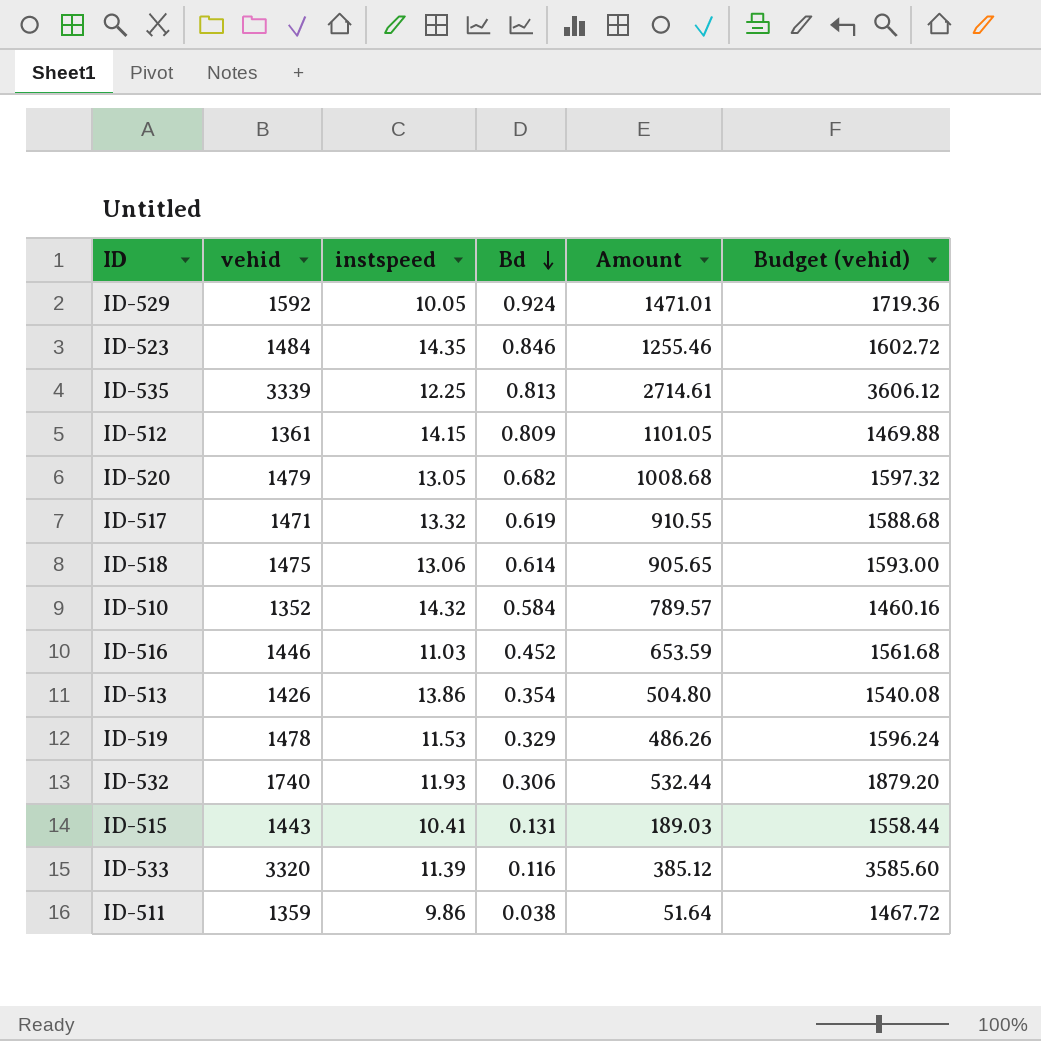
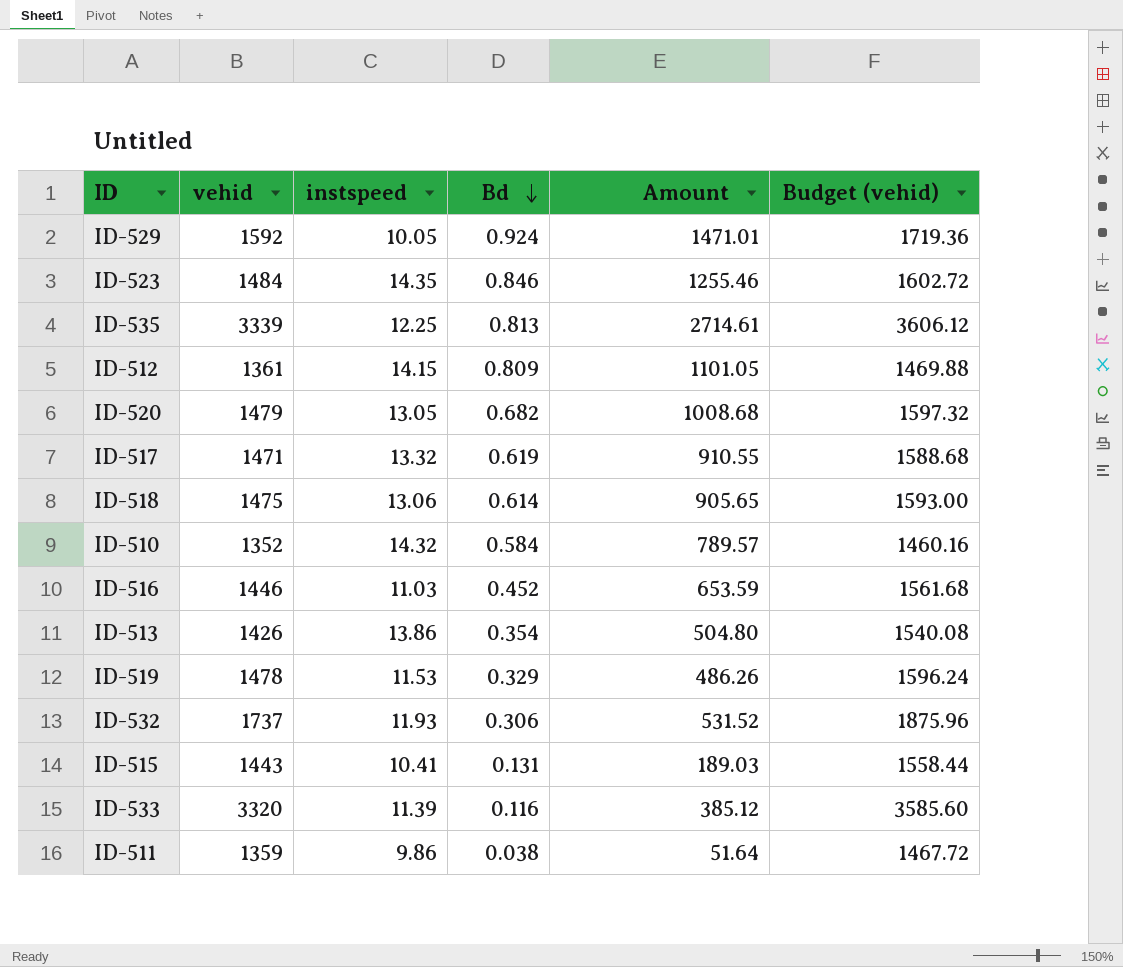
ID-532 | vehid: 1740 -> 1737
ID-532 | Amount: 532.44 -> 531.52
ID-532 | Budget (vehid): 1879.20 -> 1875.96

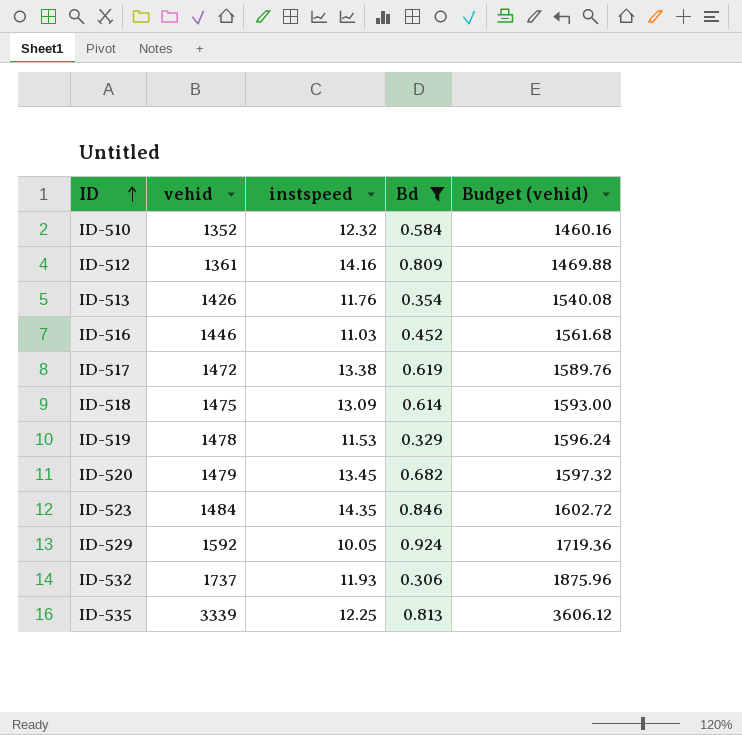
filter: none -> Bd >= 0.306
row order: Bd descending -> ID ascending
column Amount | formula: [vehid] * [Bd] -> none
ID-510 | instspeed: 14.32 -> 12.32
ID-512 | instspeed: 14.15 -> 14.16
ID-513 | instspeed: 13.86 -> 11.76
ID-517 | vehid: 1471 -> 1472
ID-517 | instspeed: 13.32 -> 13.38
ID-517 | Budget (vehid): 1588.68 -> 1589.76
ID-518 | instspeed: 13.06 -> 13.09
ID-520 | instspeed: 13.05 -> 13.45

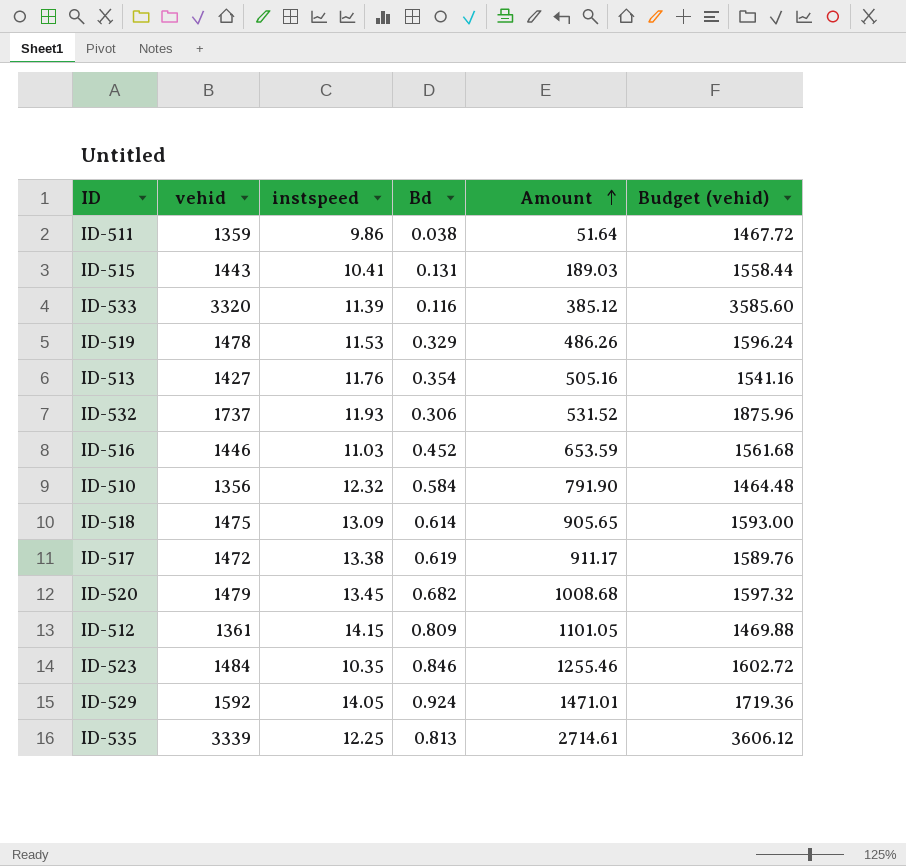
filter: Bd >= 0.306 -> none
row order: ID ascending -> Amount ascending
column Amount | formula: none -> [vehid] * [Bd]
ID-513 | vehid: 1426 -> 1427
ID-513 | Budget (vehid): 1540.08 -> 1541.16
ID-510 | vehid: 1352 -> 1356
ID-510 | Budget (vehid): 1460.16 -> 1464.48
ID-512 | instspeed: 14.16 -> 14.15
ID-523 | instspeed: 14.35 -> 10.35
ID-529 | instspeed: 10.05 -> 14.05

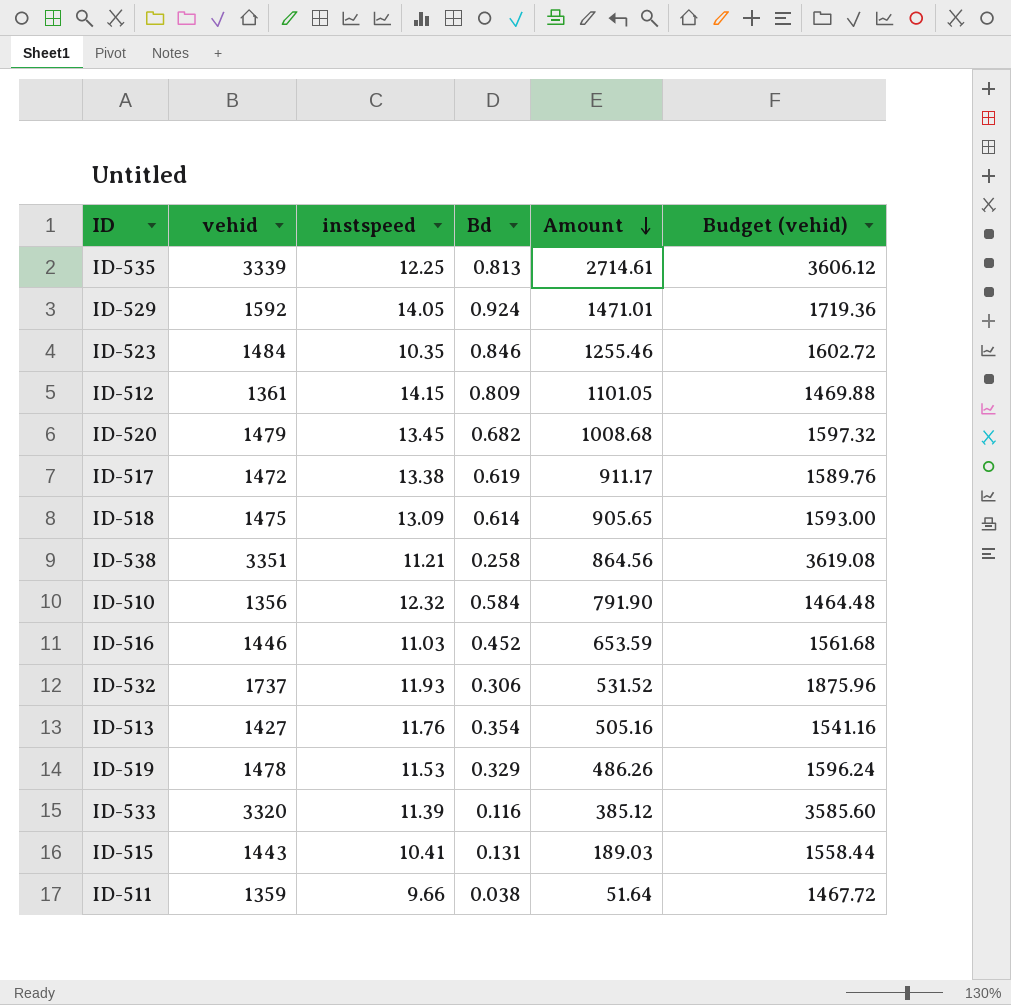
row order: Amount ascending -> Amount descending
row ID-538: none -> 3351 | 11.21 | 0.258 | 864.56 | 3619.08
ID-511 | instspeed: 9.86 -> 9.66

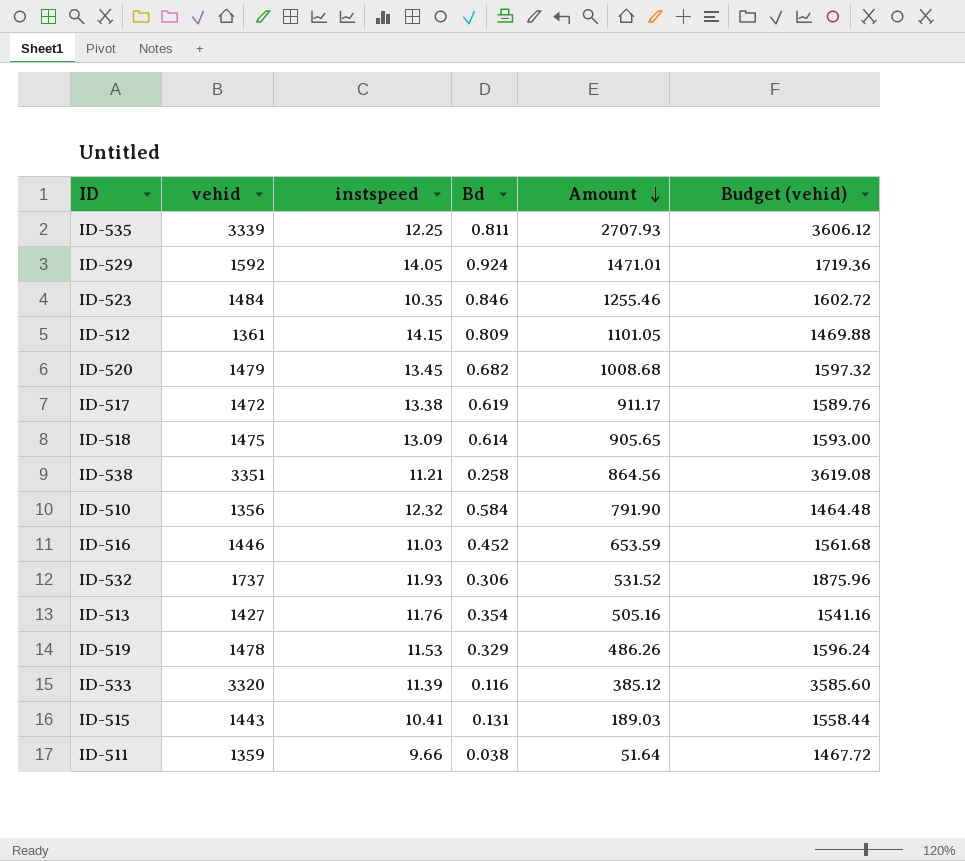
ID-535 | Bd: 0.813 -> 0.811
ID-535 | Amount: 2714.61 -> 2707.93

